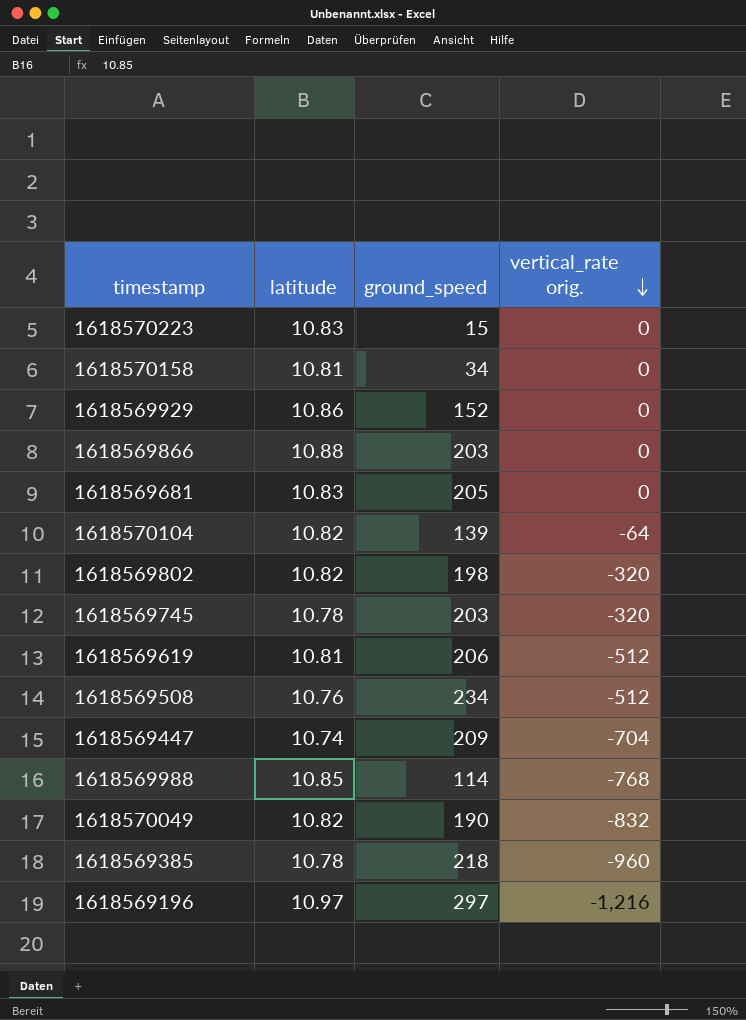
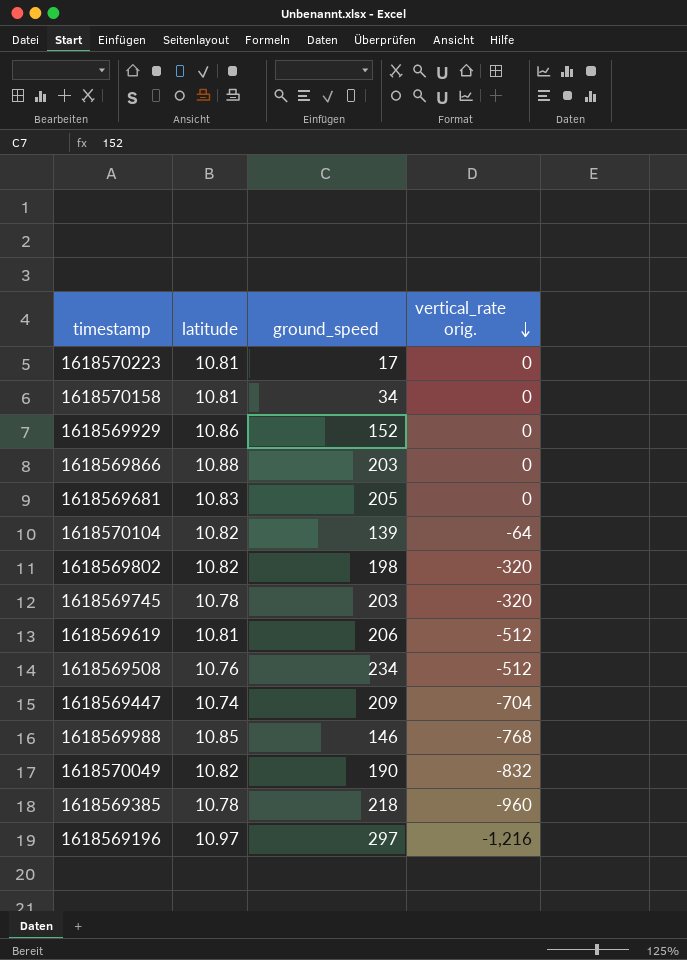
1618570223 | latitude: 10.83 -> 10.81
1618570223 | ground_speed: 15 -> 17
1618569988 | ground_speed: 114 -> 146

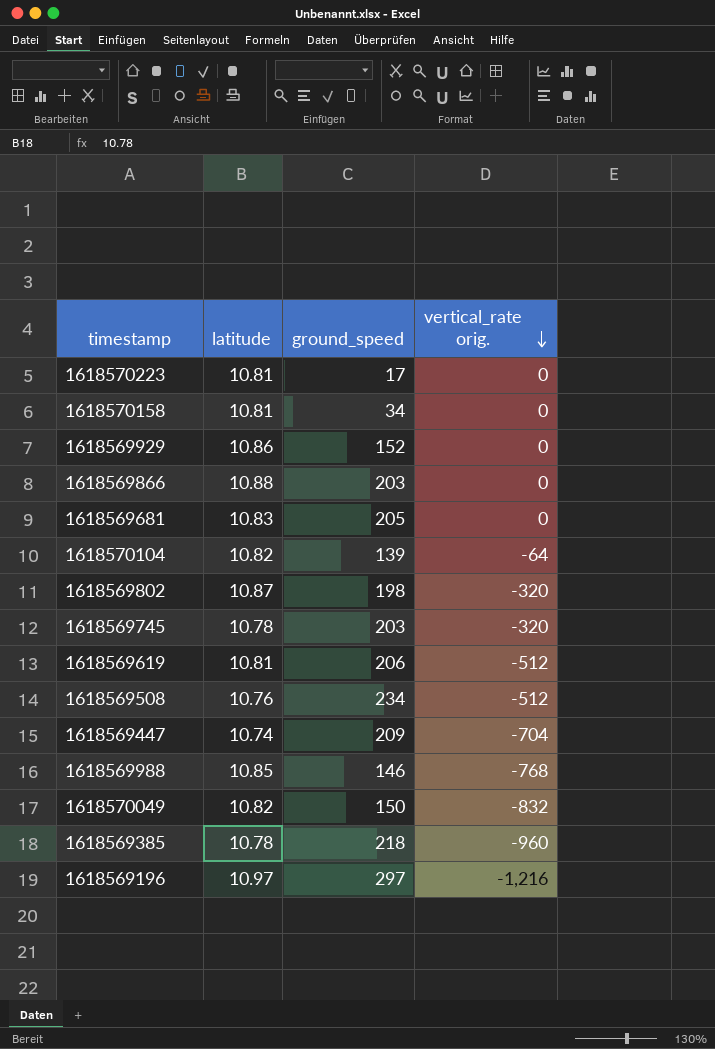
1618569802 | latitude: 10.82 -> 10.87
1618570049 | ground_speed: 190 -> 150

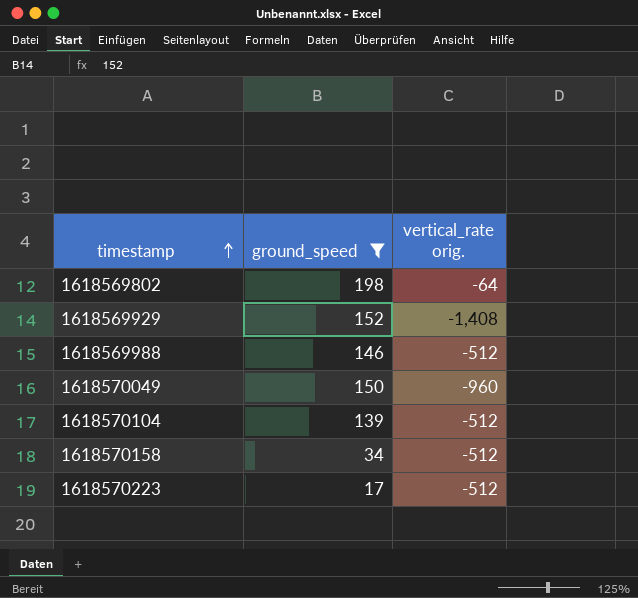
filter: none -> ground_speed <= 198
row order: vertical_rate orig. descending -> timestamp ascending
column latitude | position: 2 -> none
1618569802 | vertical_rate orig.: -320 -> -64
1618569929 | vertical_rate orig.: 0 -> -1,408
1618569988 | vertical_rate orig.: -768 -> -512
1618570049 | vertical_rate orig.: -832 -> -960
1618570104 | vertical_rate orig.: -64 -> -512
1618570158 | vertical_rate orig.: 0 -> -512
1618570223 | vertical_rate orig.: 0 -> -512

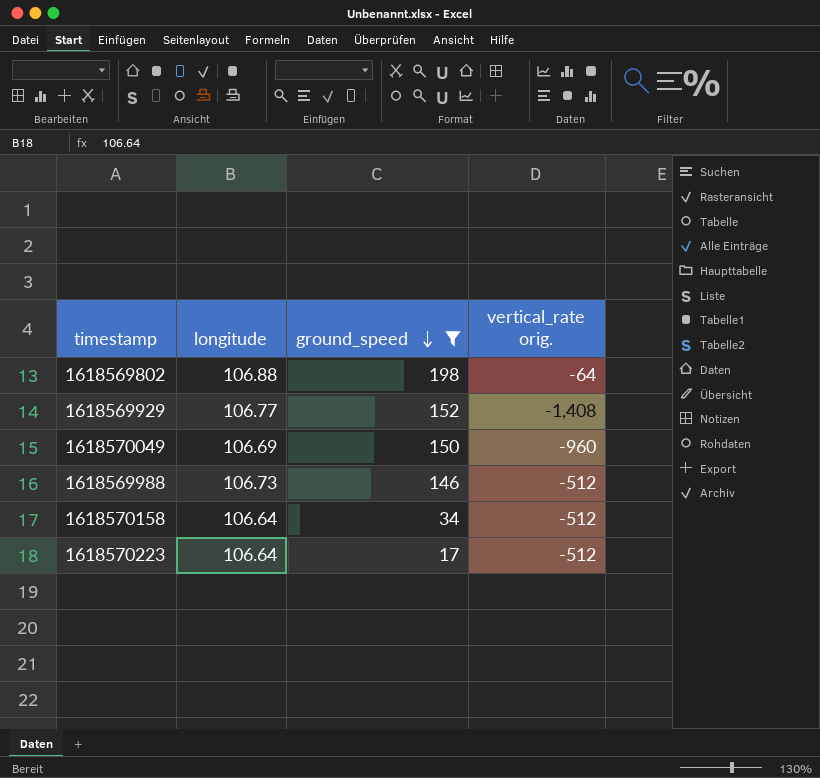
row order: timestamp ascending -> ground_speed descending
column longitude | position: none -> 2
row 1618570104: 139 | -512 -> none

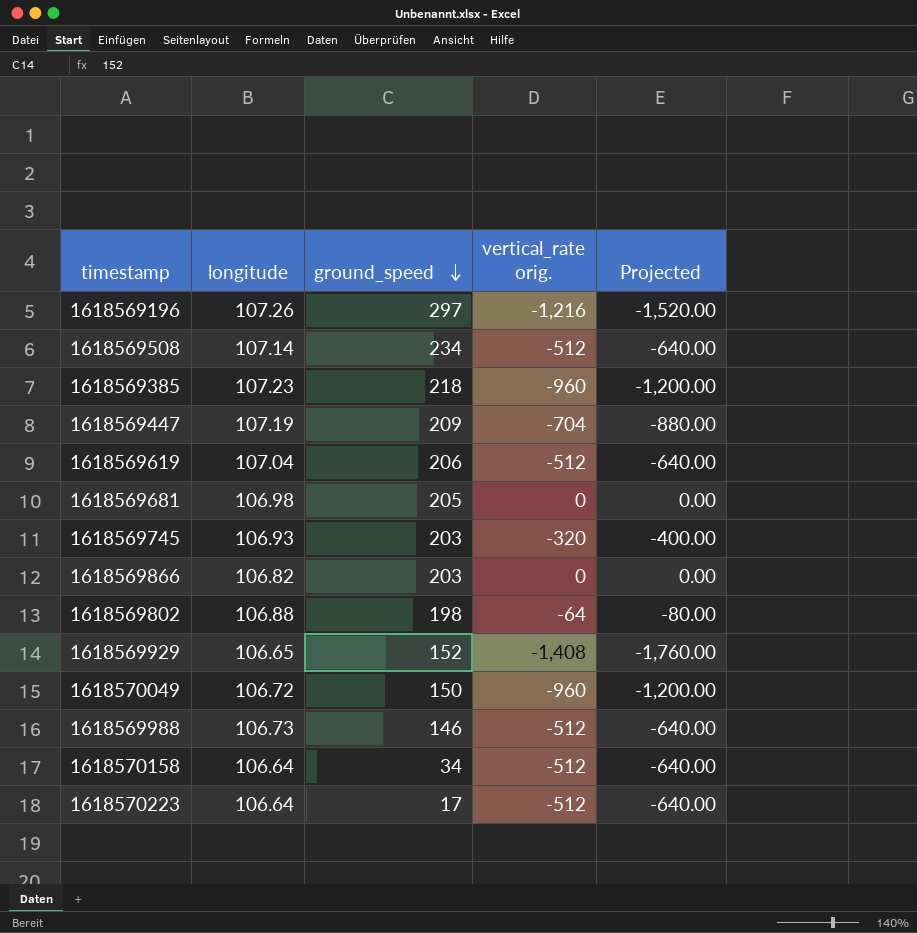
filter: ground_speed <= 198 -> none
column Projected | formula: none -> [vertical_rate orig.] * 1.25
1618569929 | longitude: 106.77 -> 106.65
1618570049 | longitude: 106.69 -> 106.72

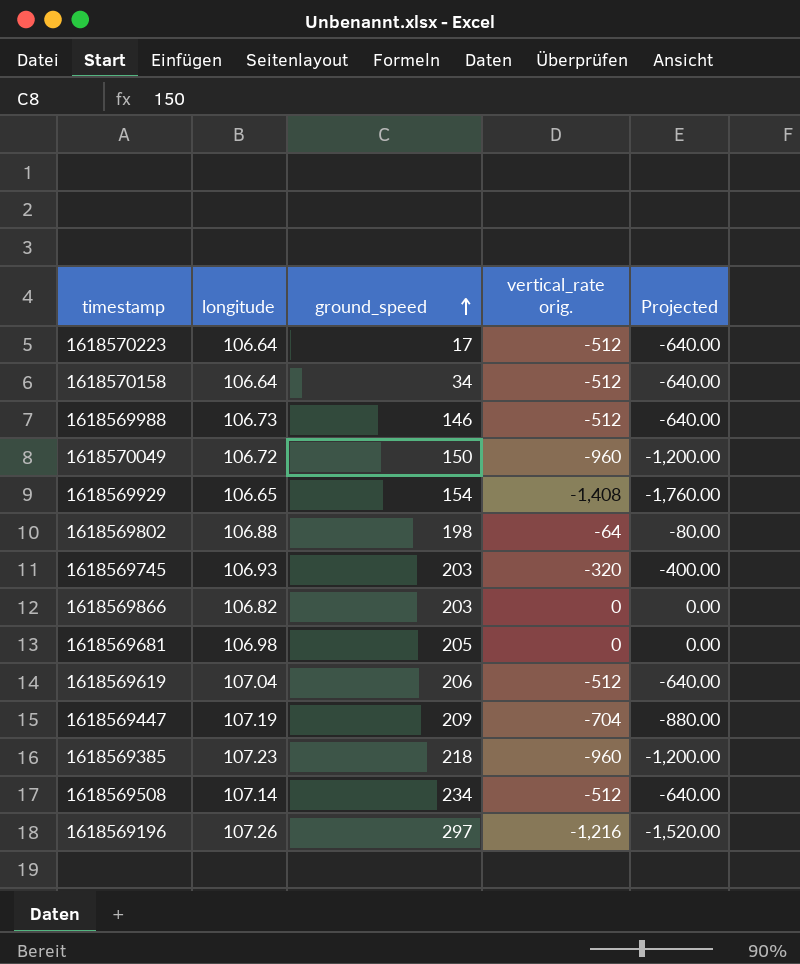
row order: ground_speed descending -> ground_speed ascending
1618569929 | ground_speed: 152 -> 154

